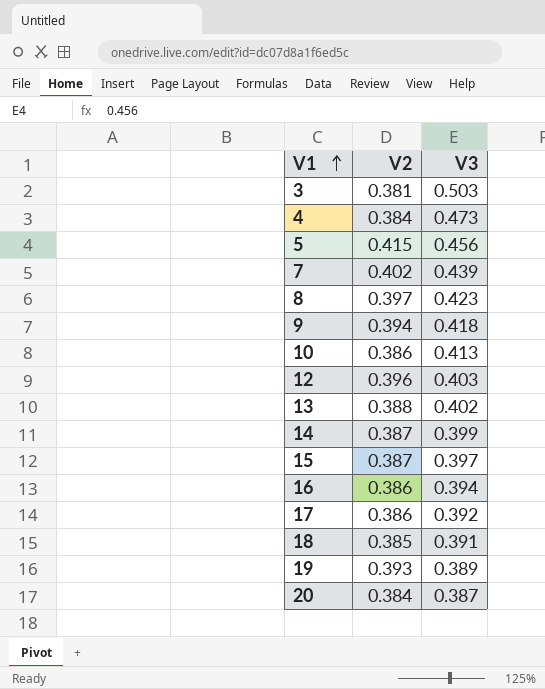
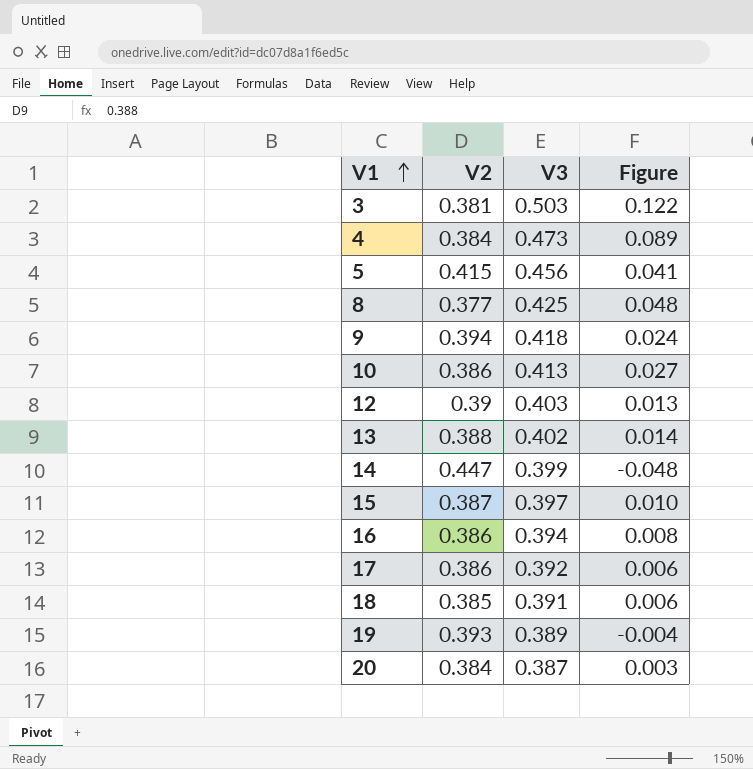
column Figure | formula: none -> [V3] - [V2]
row 7: 0.402 | 0.439 -> none
8 | V2: 0.397 -> 0.377
8 | V3: 0.423 -> 0.425
12 | V2: 0.396 -> 0.39
14 | V2: 0.387 -> 0.447

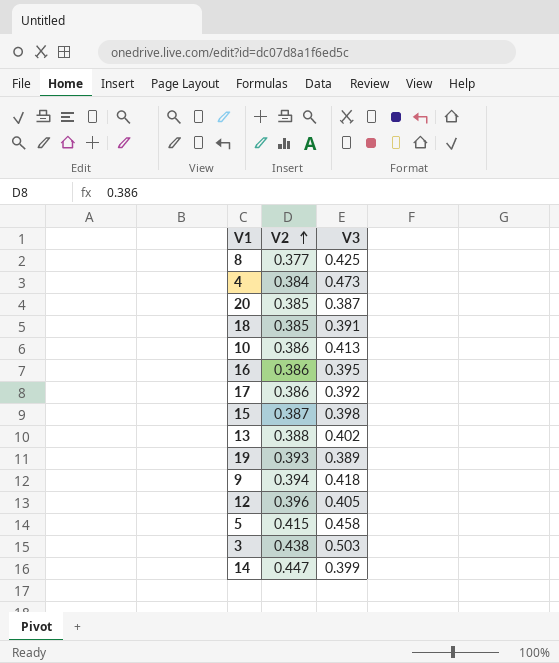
row order: V1 ascending -> V2 ascending
column Figure | formula: [V3] - [V2] -> none
20 | V2: 0.384 -> 0.385
16 | V3: 0.394 -> 0.395
15 | V3: 0.397 -> 0.398
12 | V2: 0.39 -> 0.396
12 | V3: 0.403 -> 0.405
5 | V3: 0.456 -> 0.458
3 | V2: 0.381 -> 0.438

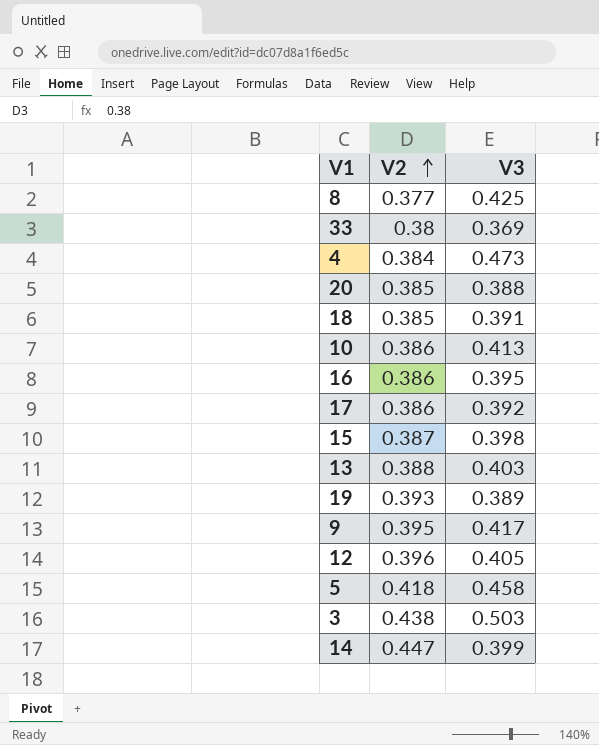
row 33: none -> 0.38 | 0.369
20 | V3: 0.387 -> 0.388
13 | V3: 0.402 -> 0.403
9 | V2: 0.394 -> 0.395
9 | V3: 0.418 -> 0.417
5 | V2: 0.415 -> 0.418

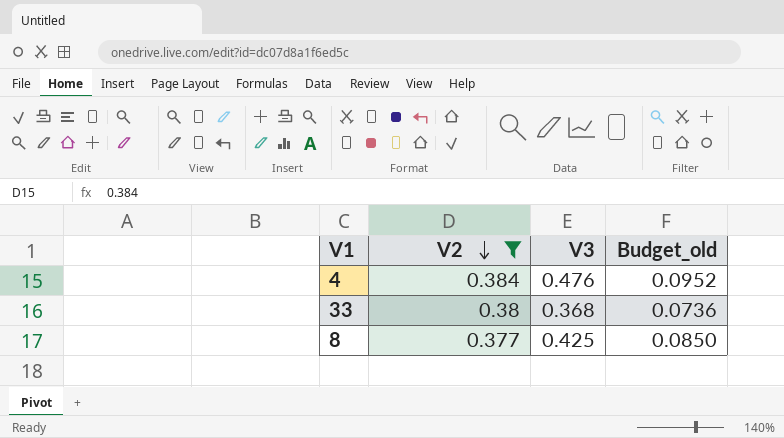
filter: none -> V2 <= 0.384
row order: V2 ascending -> V2 descending
column Budget_old | formula: none -> [V3] * 0.2
4 | V3: 0.473 -> 0.476
33 | V3: 0.369 -> 0.368

